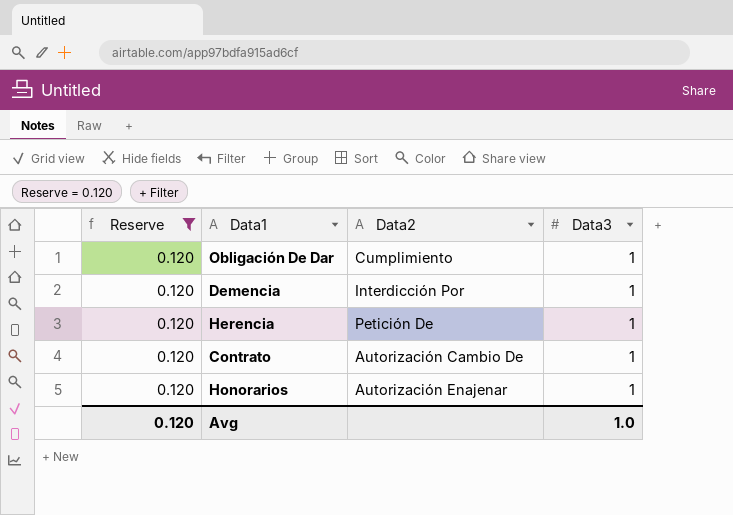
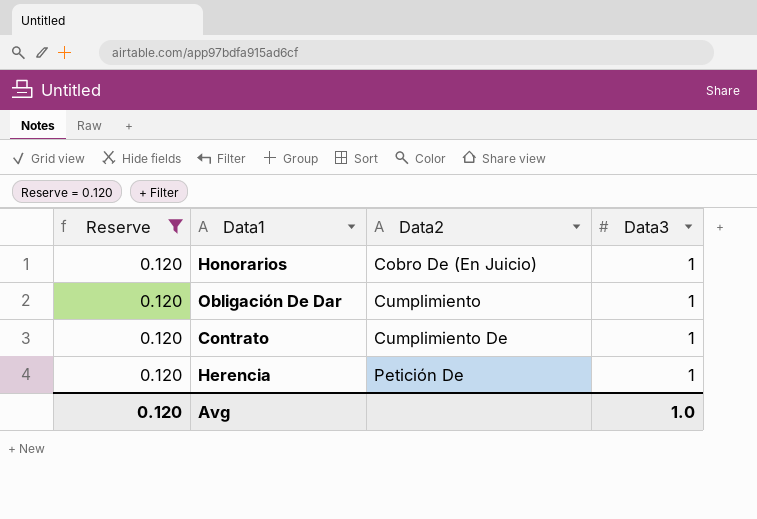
row order: none -> Data2 ascending
row Demencia: 0.120 | Interdicción Por | 1 -> none
Honorarios | Data2: Autorización Enajenar -> Cobro De (En Juicio)
Contrato | Data2: Autorización Cambio De -> Cumplimiento De

